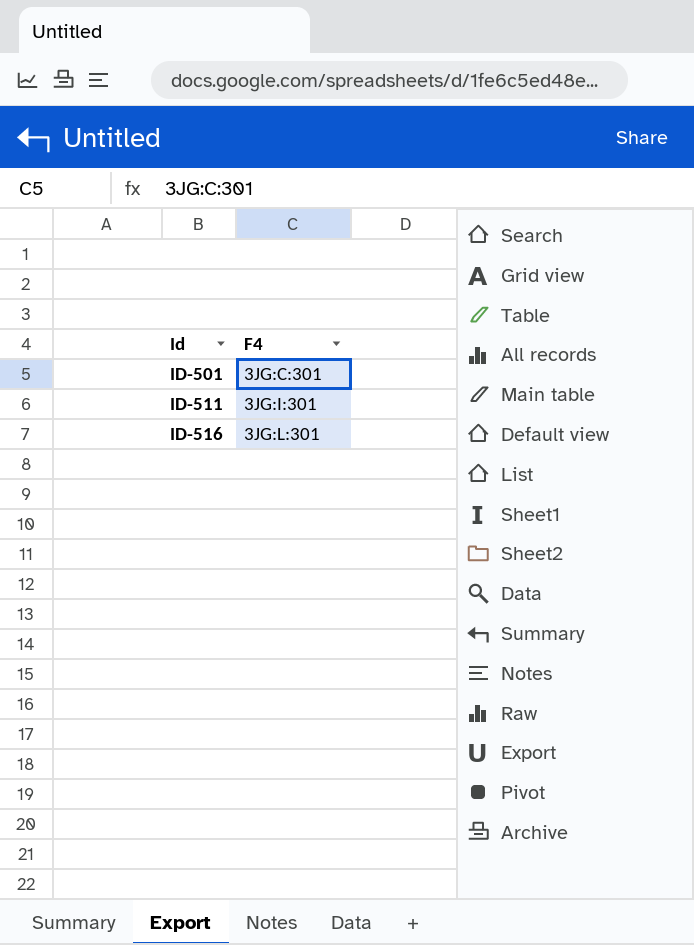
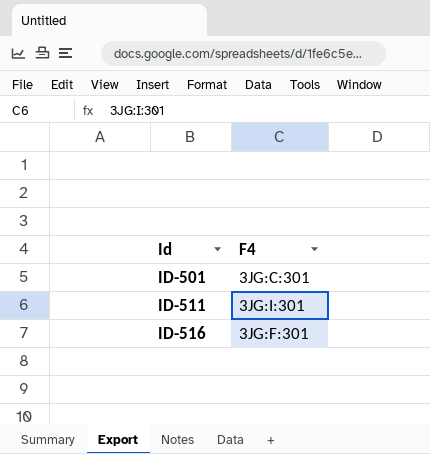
ID-516 | F4: 3JG:L:301 -> 3JG:F:301

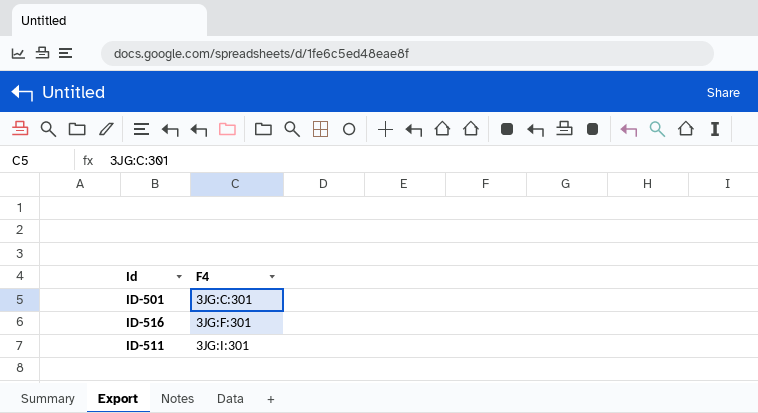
row order: Id ascending -> F4 ascending

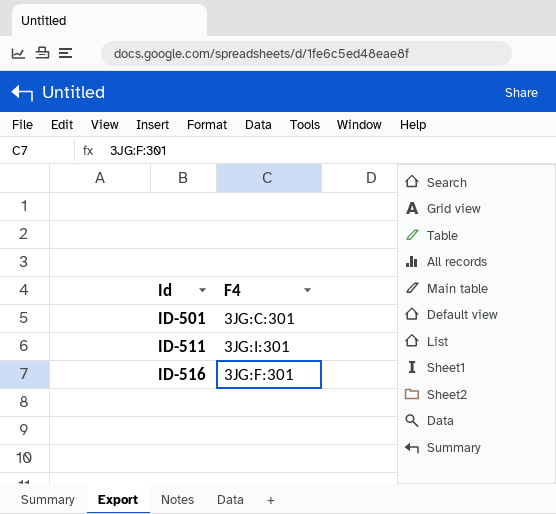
row order: F4 ascending -> Id ascending

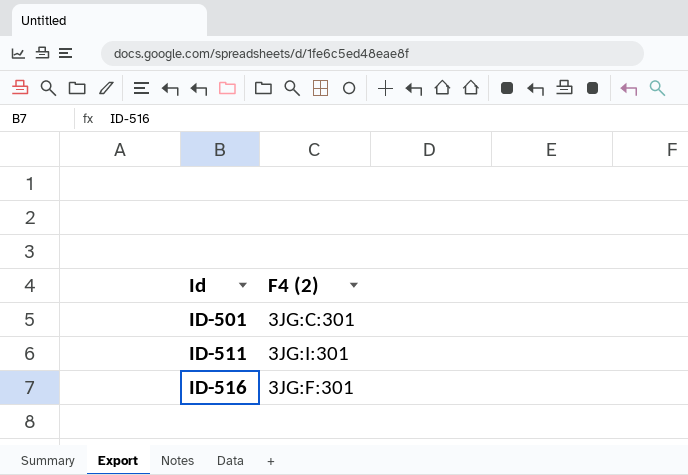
column name: F4 -> F4 (2)

